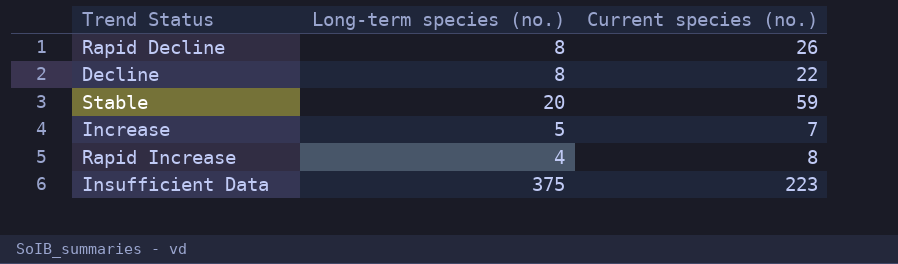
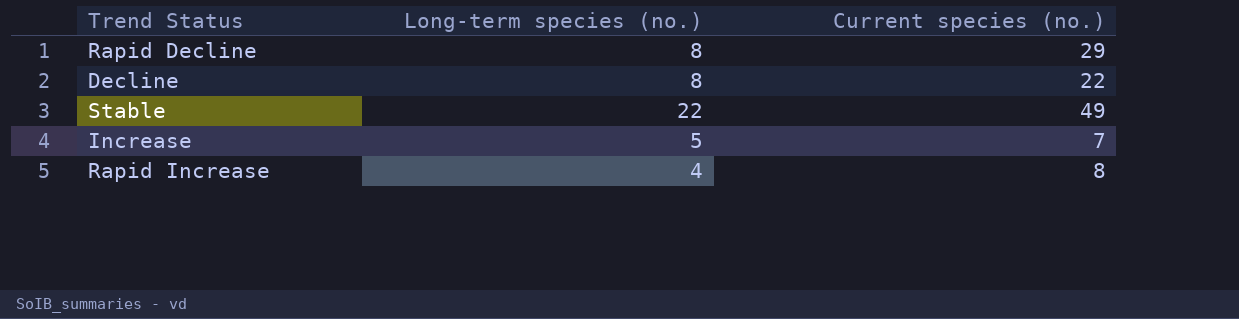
row Insufficient Data: 375 | 223 -> none
Rapid Decline | Current species (no.): 26 -> 29
Stable | Long-term species (no.): 20 -> 22
Stable | Current species (no.): 59 -> 49

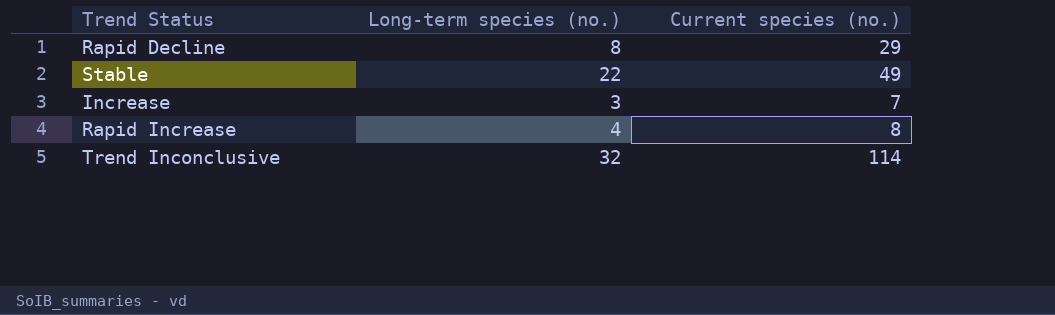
row Decline: 8 | 22 -> none
Increase | Long-term species (no.): 5 -> 3
row Trend Inconclusive: none -> 32 | 114

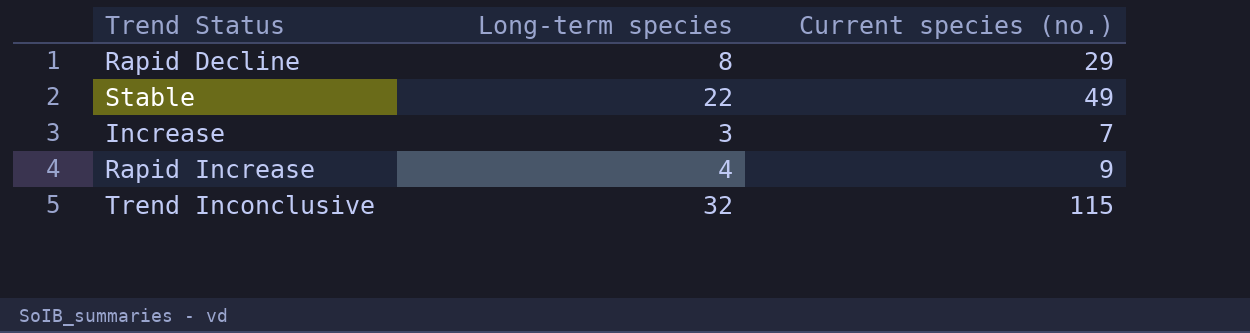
column name: Long-term species (no.) -> Long-term species
Rapid Increase | Current species (no.): 8 -> 9
Trend Inconclusive | Current species (no.): 114 -> 115

